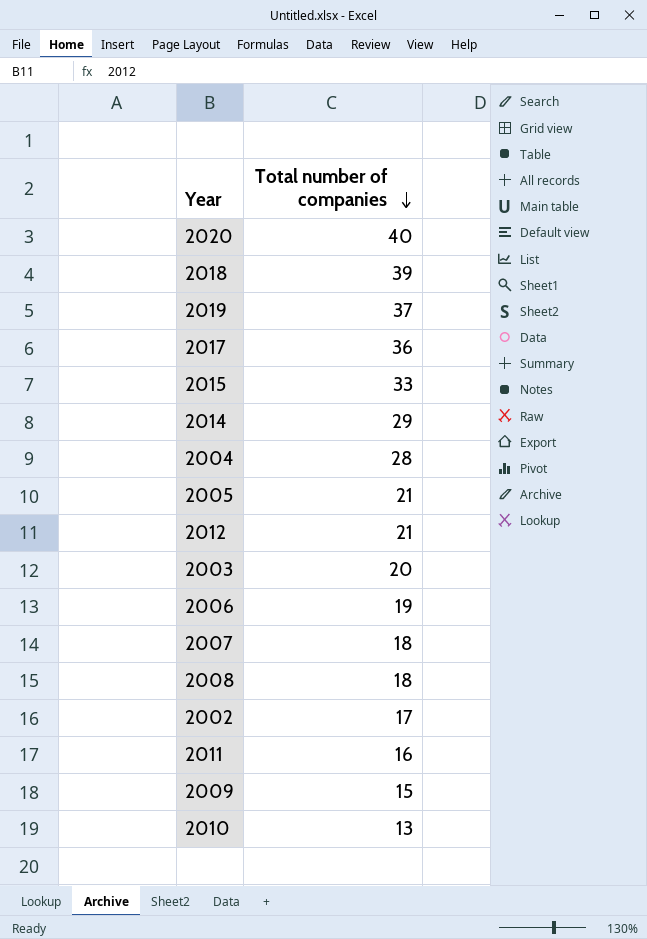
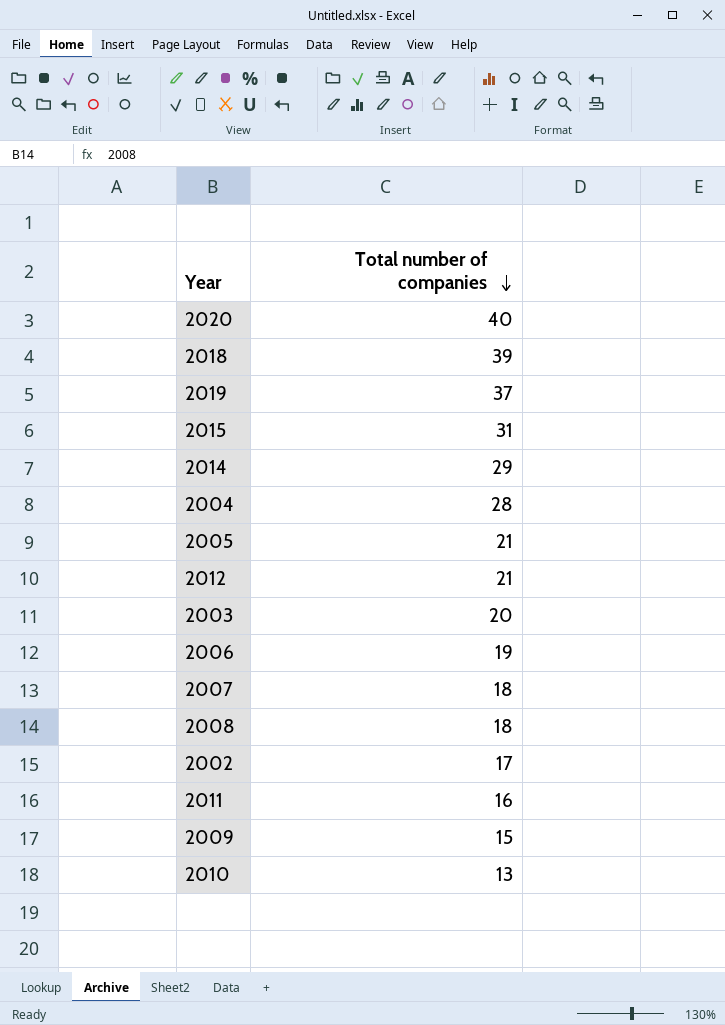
row 2017: 36 -> none
2015 | Total number of companies: 33 -> 31

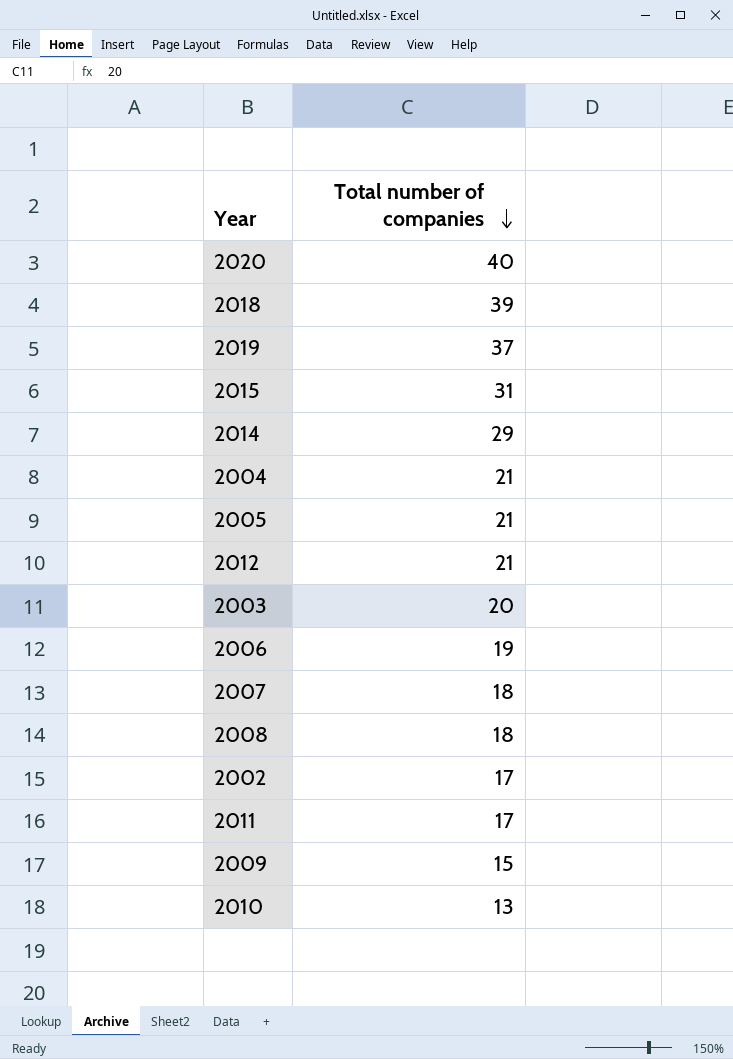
2004 | Total number of companies: 28 -> 21
2011 | Total number of companies: 16 -> 17

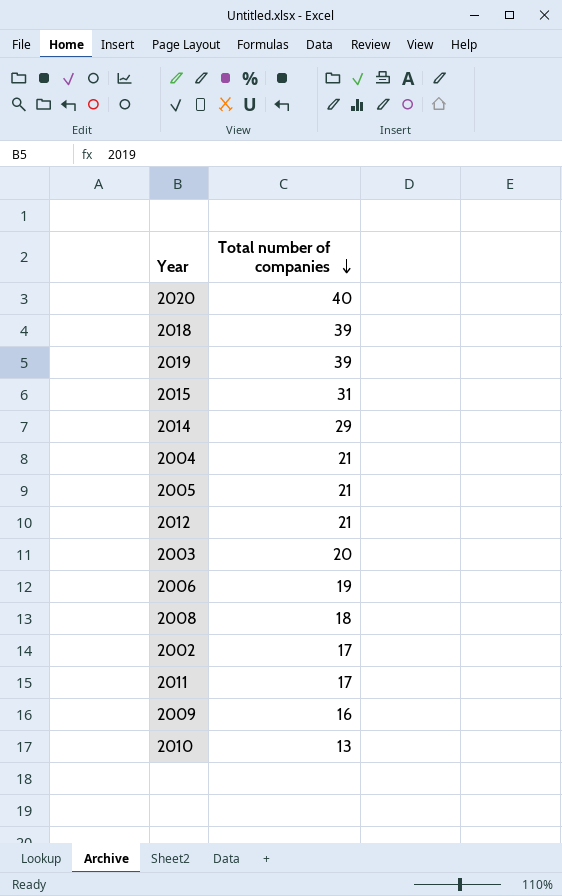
row 2007: 18 -> none
2019 | Total number of companies: 37 -> 39
2009 | Total number of companies: 15 -> 16

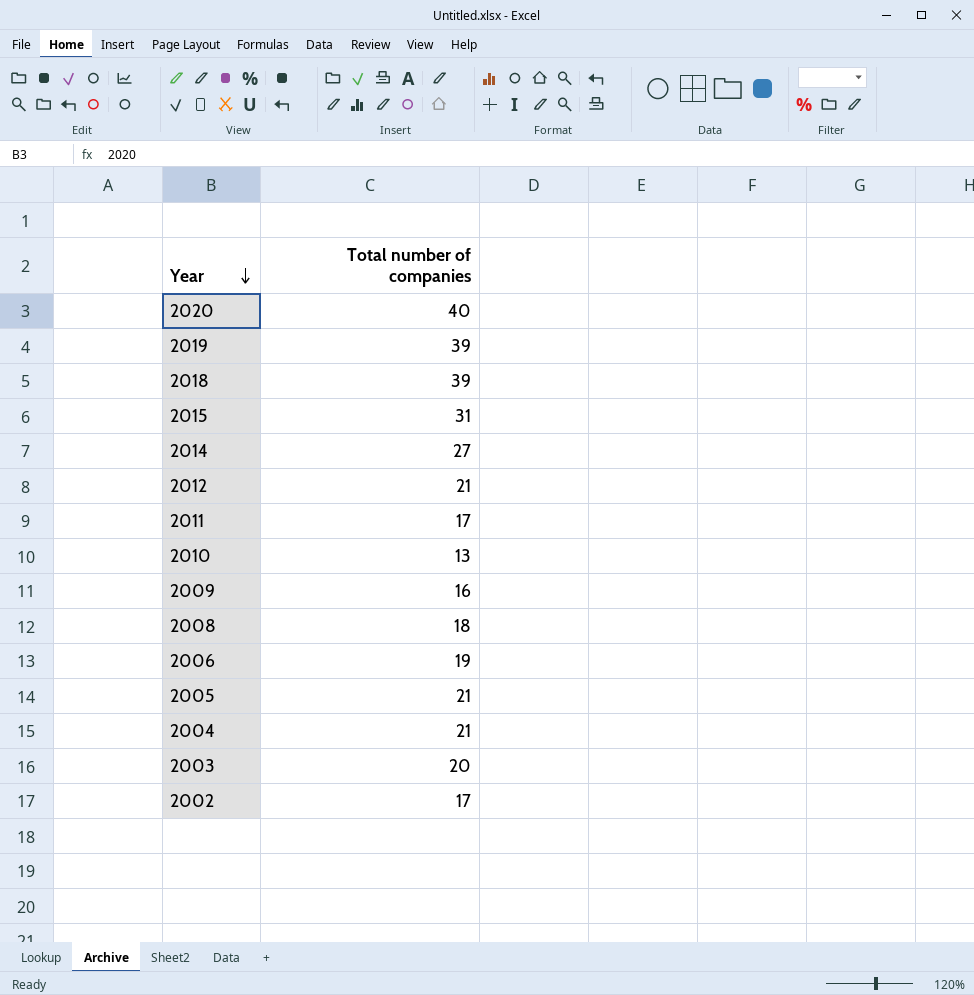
row order: Total number of companies descending -> Year descending
2014 | Total number of companies: 29 -> 27

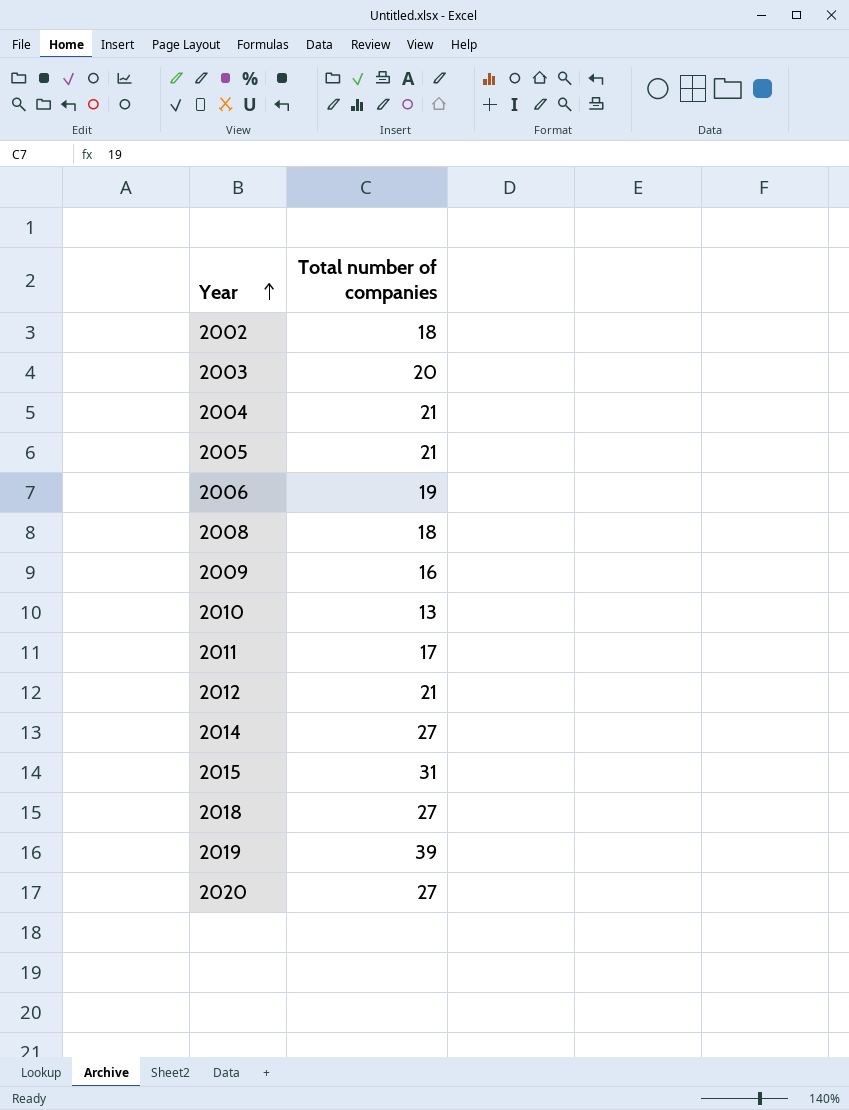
row order: Year descending -> Year ascending
2002 | Total number of companies: 17 -> 18
2018 | Total number of companies: 39 -> 27
2020 | Total number of companies: 40 -> 27

